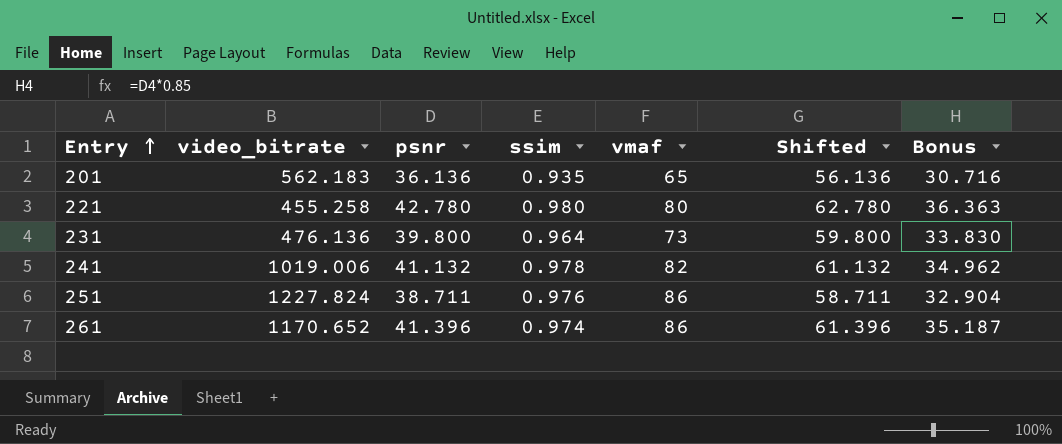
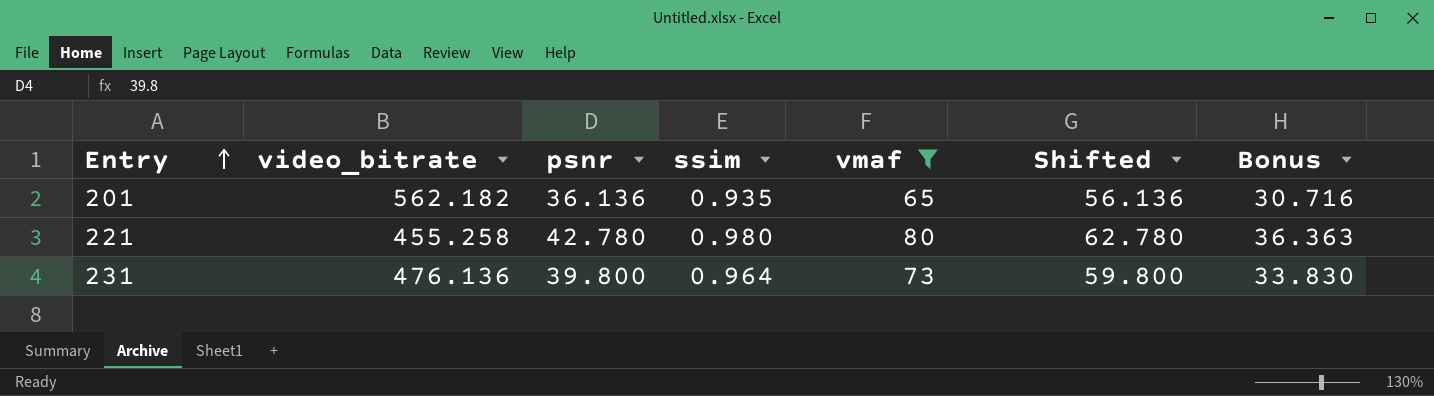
filter: none -> vmaf <= 80
201 | video_bitrate: 562.183 -> 562.182

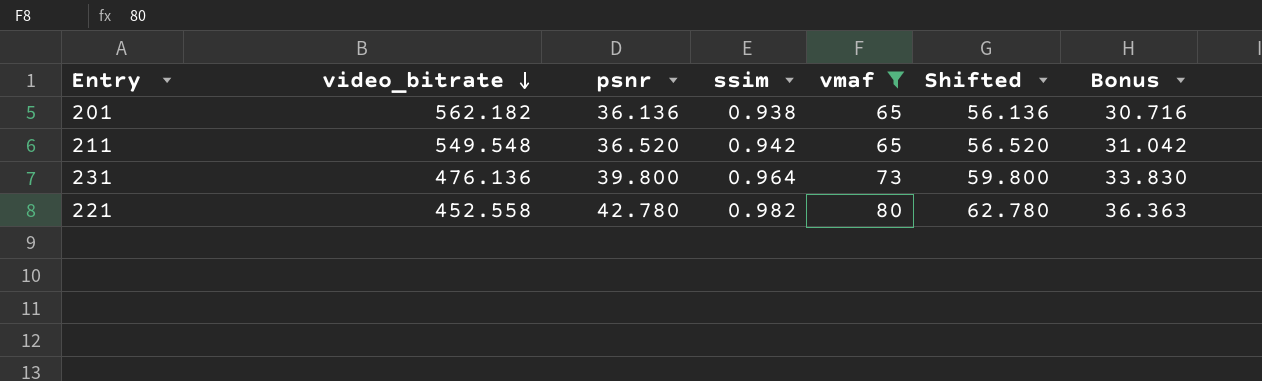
row order: Entry ascending -> video_bitrate descending
201 | ssim: 0.935 -> 0.938
row 211: none -> 549.548 | 36.520 | 0.942 | 65 | 56.520 | 31.042
221 | video_bitrate: 455.258 -> 452.558
221 | ssim: 0.980 -> 0.982

